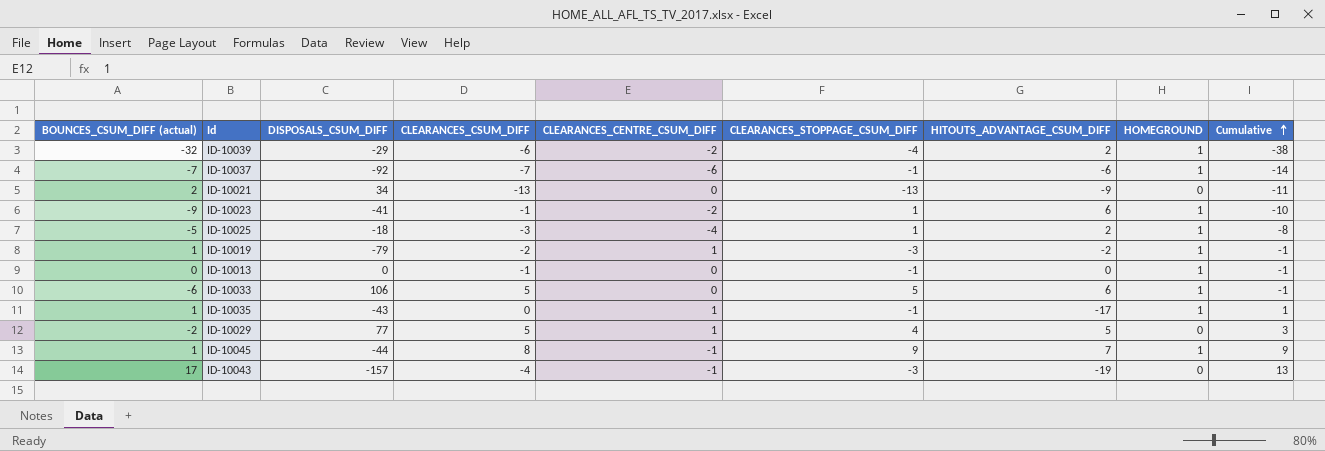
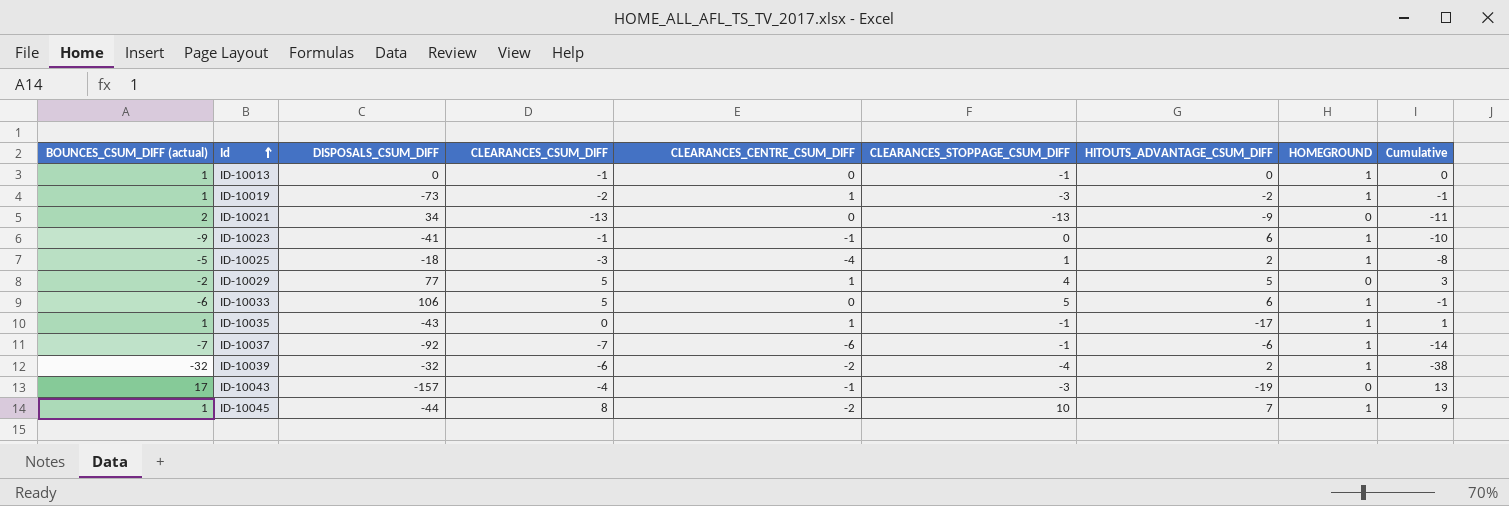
row order: Cumulative ascending -> Id ascending
ID-10013 | BOUNCES_CSUM_DIFF (actual): 0 -> 1
ID-10013 | Cumulative: -1 -> 0
ID-10019 | DISPOSALS_CSUM_DIFF: -79 -> -73
ID-10023 | CLEARANCES_CENTRE_CSUM_DIFF: -2 -> -1
ID-10023 | CLEARANCES_STOPPAGE_CSUM_DIFF: 1 -> 0
ID-10039 | DISPOSALS_CSUM_DIFF: -29 -> -32
ID-10045 | CLEARANCES_CENTRE_CSUM_DIFF: -1 -> -2
ID-10045 | CLEARANCES_STOPPAGE_CSUM_DIFF: 9 -> 10

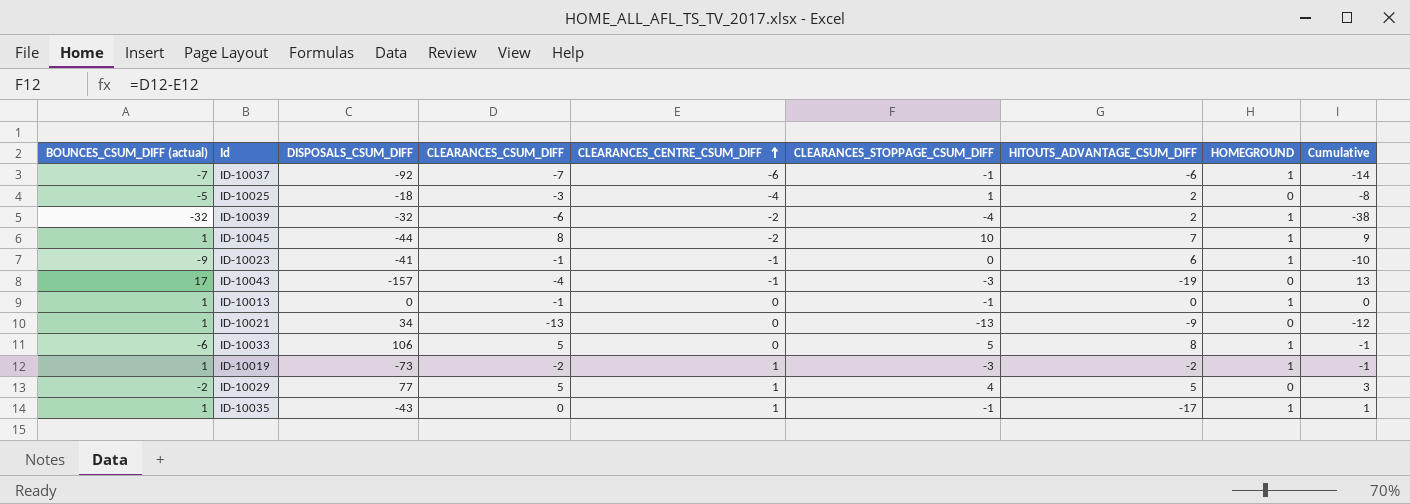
row order: Id ascending -> CLEARANCES_CENTRE_CSUM_DIFF ascending
ID-10025 | HOMEGROUND: 1 -> 0
ID-10021 | BOUNCES_CSUM_DIFF (actual): 2 -> 1
ID-10021 | Cumulative: -11 -> -12
ID-10033 | HITOUTS_ADVANTAGE_CSUM_DIFF: 6 -> 8

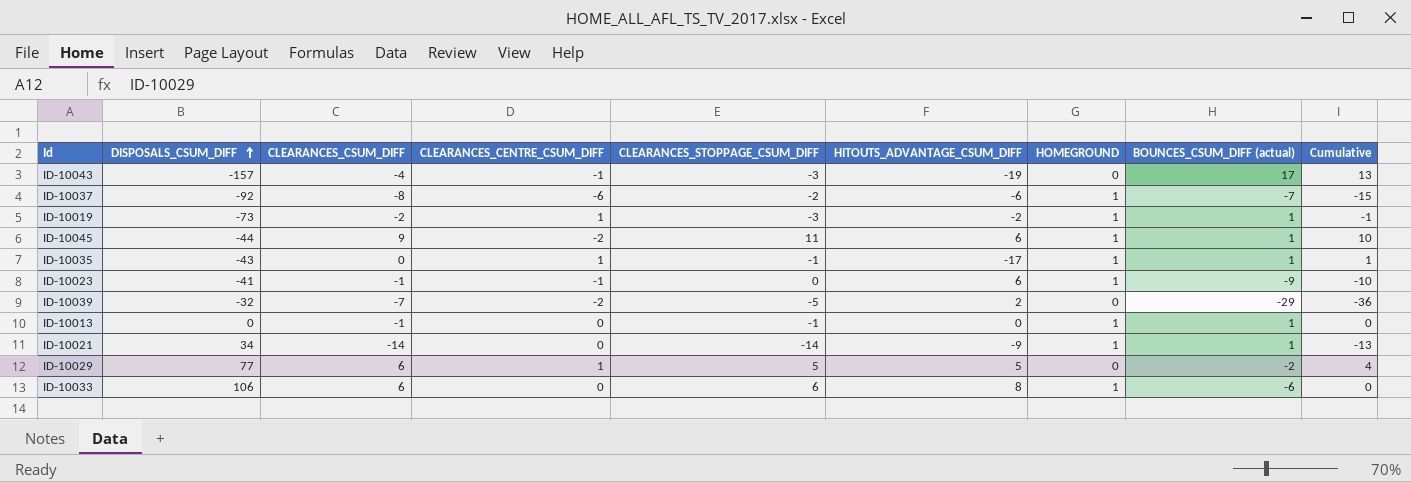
row order: CLEARANCES_CENTRE_CSUM_DIFF ascending -> DISPOSALS_CSUM_DIFF ascending
column BOUNCES_CSUM_DIFF (actual) | position: 1 -> 8
row ID-10025: -5 | -18 | -3 | -4 | 1 | 2 | 0 | -8 -> none
ID-10037 | CLEARANCES_CSUM_DIFF: -7 -> -8
ID-10037 | CLEARANCES_STOPPAGE_CSUM_DIFF: -1 -> -2
ID-10037 | Cumulative: -14 -> -15
ID-10045 | CLEARANCES_CSUM_DIFF: 8 -> 9
ID-10045 | CLEARANCES_STOPPAGE_CSUM_DIFF: 10 -> 11
ID-10045 | HITOUTS_ADVANTAGE_CSUM_DIFF: 7 -> 6
ID-10045 | Cumulative: 9 -> 10
ID-10039 | CLEARANCES_CSUM_DIFF: -6 -> -7
ID-10039 | CLEARANCES_STOPPAGE_CSUM_DIFF: -4 -> -5
ID-10039 | HOMEGROUND: 1 -> 0
ID-10039 | BOUNCES_CSUM_DIFF (actual): -32 -> -29
ID-10039 | Cumulative: -38 -> -36
ID-10021 | CLEARANCES_CSUM_DIFF: -13 -> -14
ID-10021 | CLEARANCES_STOPPAGE_CSUM_DIFF: -13 -> -14
ID-10021 | HOMEGROUND: 0 -> 1
ID-10021 | Cumulative: -12 -> -13
ID-10029 | CLEARANCES_CSUM_DIFF: 5 -> 6
ID-10029 | CLEARANCES_STOPPAGE_CSUM_DIFF: 4 -> 5
ID-10029 | Cumulative: 3 -> 4
ID-10033 | CLEARANCES_CSUM_DIFF: 5 -> 6
ID-10033 | CLEARANCES_STOPPAGE_CSUM_DIFF: 5 -> 6
ID-10033 | Cumulative: -1 -> 0

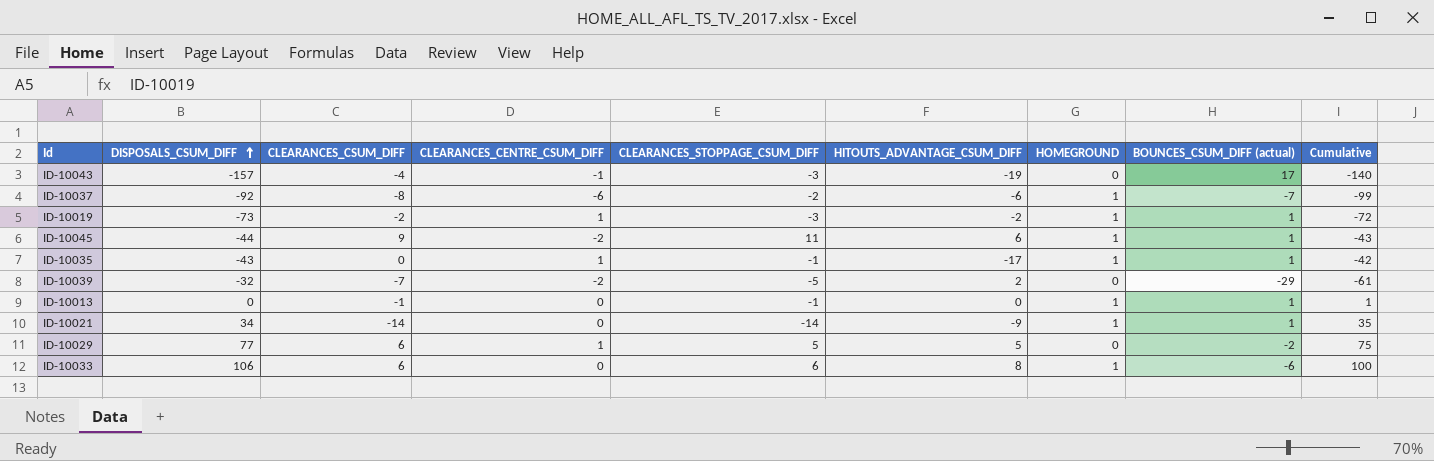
column Cumulative | formula: [CLEARANCES_CSUM_DIFF] + [BOUNCES_CSUM_DIFF (actual)] -> [DISPOSALS_CSUM_DIFF] + [BOUNCES_CSUM_DIFF (actual)]
row ID-10023: -41 | -1 | -1 | 0 | 6 | 1 | -9 | -10 -> none

